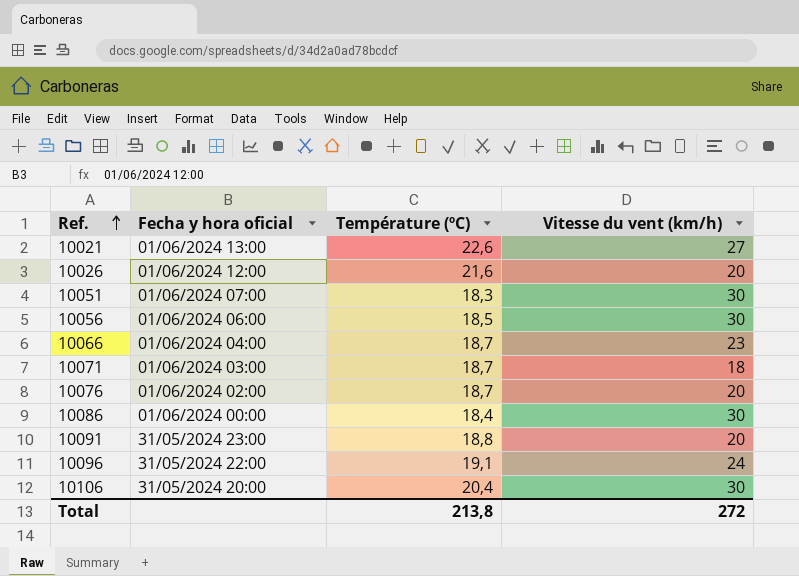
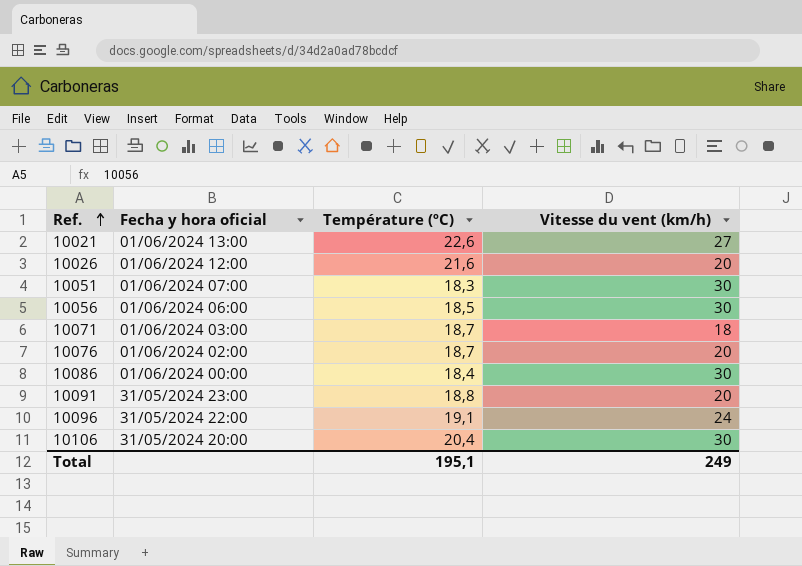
row 10066: 01/06/2024 04:00 | 18,7 | 23 -> none
Total | Température (ºC): 213,8 -> 195,1
Total | Vitesse du vent (km/h): 272 -> 249

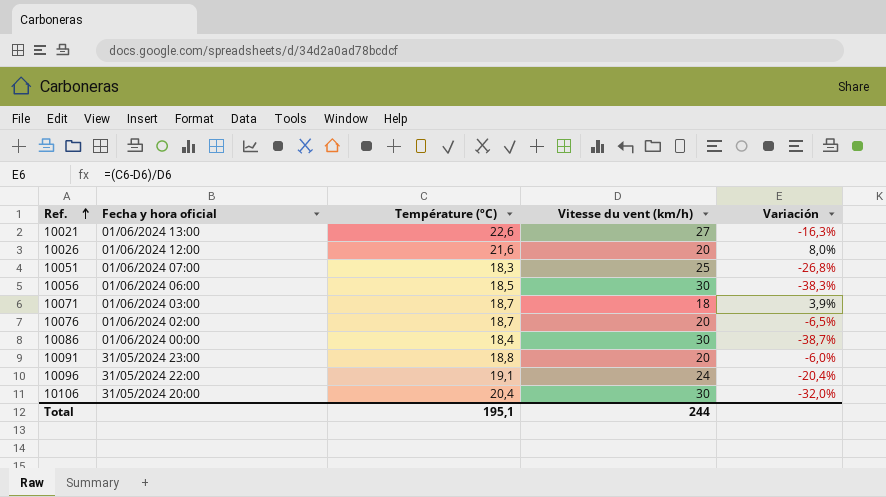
column Variación | formula: none -> ([Température (ºC)] - [Vitesse du vent (km/h)]) / [Vitesse du vent (km/h)]
10051 | Vitesse du vent (km/h): 30 -> 25
Total | Vitesse du vent (km/h): 249 -> 244

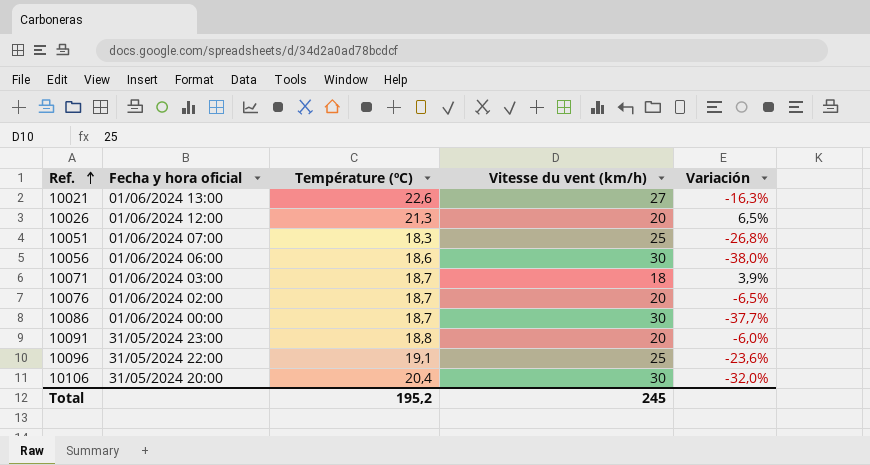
10026 | Température (ºC): 21,6 -> 21,3
10026 | Variación: 8,0% -> 6,5%
10056 | Température (ºC): 18,5 -> 18,6
10056 | Variación: -38,3% -> -38,0%
10086 | Température (ºC): 18,4 -> 18,7
10086 | Variación: -38,7% -> -37,7%
10096 | Vitesse du vent (km/h): 24 -> 25
10096 | Variación: -20,4% -> -23,6%
Total | Température (ºC): 195,1 -> 195,2
Total | Vitesse du vent (km/h): 244 -> 245

